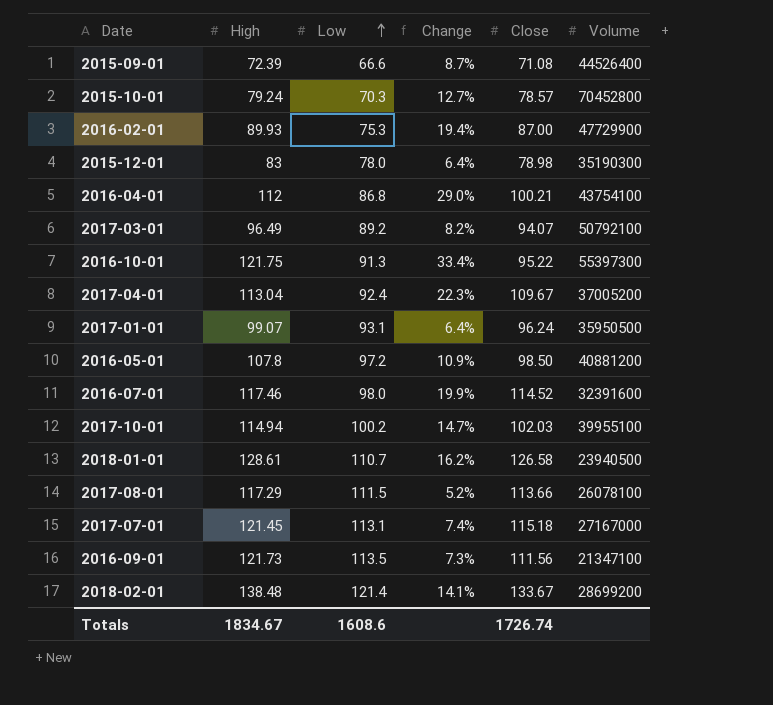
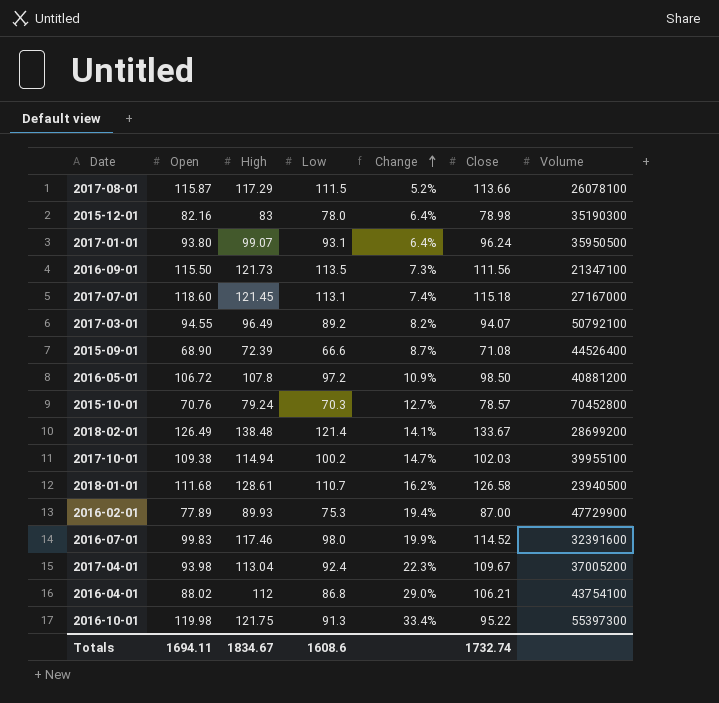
row order: Low ascending -> Change ascending
column Open | position: none -> 2
2016-04-01 | Close: 100.21 -> 106.21
Totals | Close: 1726.74 -> 1732.74

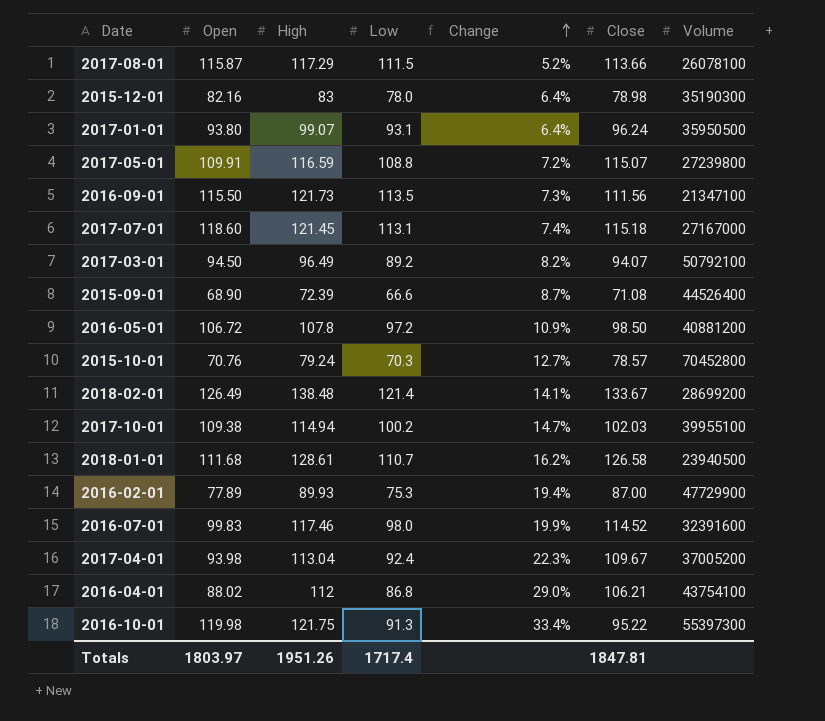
row 2017-05-01: none -> 109.91 | 116.59 | 108.8 | 7.2% | 115.07 | 27239800
2017-03-01 | Open: 94.55 -> 94.50
Totals | Open: 1694.11 -> 1803.97
Totals | High: 1834.67 -> 1951.26
Totals | Low: 1608.6 -> 1717.4
Totals | Close: 1732.74 -> 1847.81

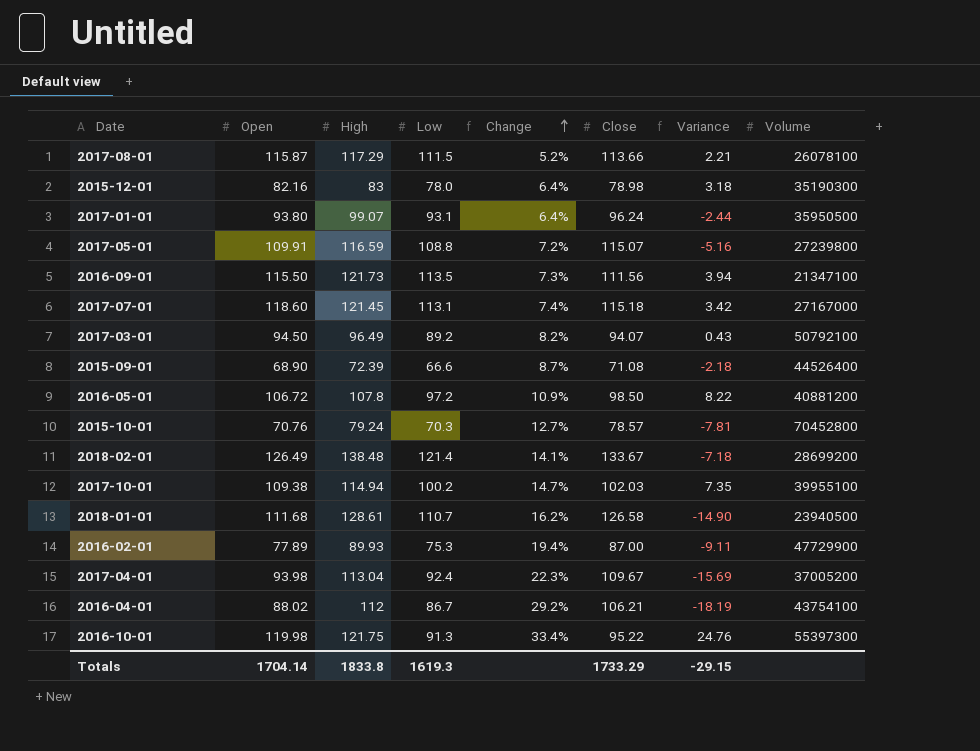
column Variance | formula: none -> [Open] - [Close]
row 2016-07-01: 99.83 | 117.46 | 98.0 | 19.9% | 114.52 | 32391600 -> none
2016-04-01 | Low: 86.8 -> 86.7
2016-04-01 | Change: 29.0% -> 29.2%
Totals | Open: 1803.97 -> 1704.14
Totals | High: 1951.26 -> 1833.8
Totals | Low: 1717.4 -> 1619.3
Totals | Close: 1847.81 -> 1733.29

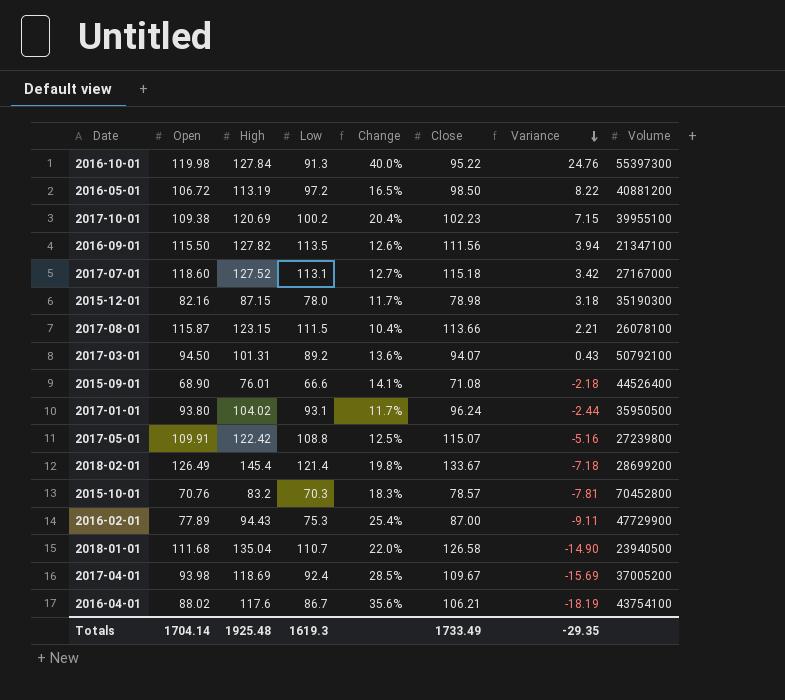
row order: Change ascending -> Variance descending
2016-10-01 | High: 121.75 -> 127.84
2016-10-01 | Change: 33.4% -> 40.0%
2016-05-01 | High: 107.8 -> 113.19
2016-05-01 | Change: 10.9% -> 16.5%
2017-10-01 | High: 114.94 -> 120.69
2017-10-01 | Change: 14.7% -> 20.4%
2017-10-01 | Close: 102.03 -> 102.23
2017-10-01 | Variance: 7.35 -> 7.15
2016-09-01 | High: 121.73 -> 127.82
2016-09-01 | Change: 7.3% -> 12.6%
2017-07-01 | High: 121.45 -> 127.52
2017-07-01 | Change: 7.4% -> 12.7%
2015-12-01 | High: 83 -> 87.15
2015-12-01 | Change: 6.4% -> 11.7%
2017-08-01 | High: 117.29 -> 123.15
2017-08-01 | Change: 5.2% -> 10.4%
2017-03-01 | High: 96.49 -> 101.31
2017-03-01 | Change: 8.2% -> 13.6%
2015-09-01 | High: 72.39 -> 76.01
2015-09-01 | Change: 8.7% -> 14.1%
2017-01-01 | High: 99.07 -> 104.02
2017-01-01 | Change: 6.4% -> 11.7%
2017-05-01 | High: 116.59 -> 122.42
2017-05-01 | Change: 7.2% -> 12.5%
2018-02-01 | High: 138.48 -> 145.4
2018-02-01 | Change: 14.1% -> 19.8%
2015-10-01 | High: 79.24 -> 83.2
2015-10-01 | Change: 12.7% -> 18.3%
2016-02-01 | High: 89.93 -> 94.43
2016-02-01 | Change: 19.4% -> 25.4%
2018-01-01 | High: 128.61 -> 135.04
2018-01-01 | Change: 16.2% -> 22.0%
2017-04-01 | High: 113.04 -> 118.69
2017-04-01 | Change: 22.3% -> 28.5%
2016-04-01 | High: 112 -> 117.6
2016-04-01 | Change: 29.2% -> 35.6%
Totals | High: 1833.8 -> 1925.48
Totals | Close: 1733.29 -> 1733.49
Totals | Variance: -29.15 -> -29.35

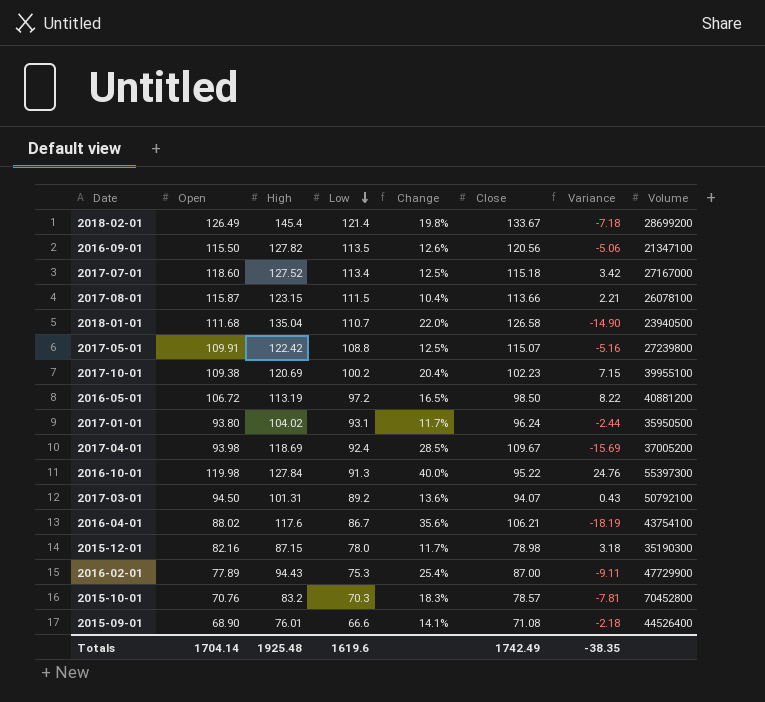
row order: Variance descending -> Low descending
2016-09-01 | Close: 111.56 -> 120.56
2016-09-01 | Variance: 3.94 -> -5.06
2017-07-01 | Low: 113.1 -> 113.4
2017-07-01 | Change: 12.7% -> 12.5%
Totals | Low: 1619.3 -> 1619.6
Totals | Close: 1733.49 -> 1742.49
Totals | Variance: -29.35 -> -38.35

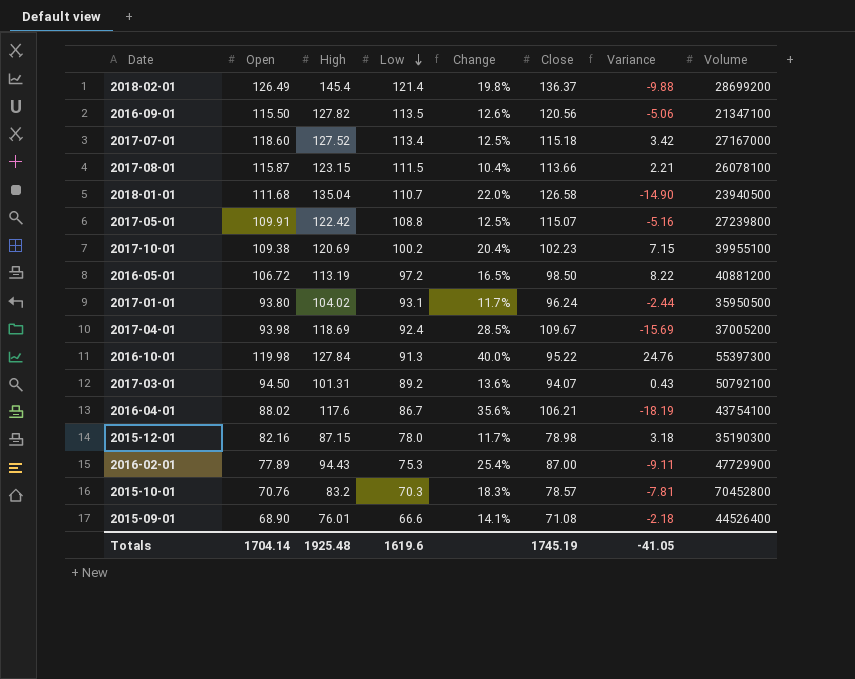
2018-02-01 | Close: 133.67 -> 136.37
2018-02-01 | Variance: -7.18 -> -9.88
Totals | Close: 1742.49 -> 1745.19
Totals | Variance: -38.35 -> -41.05

